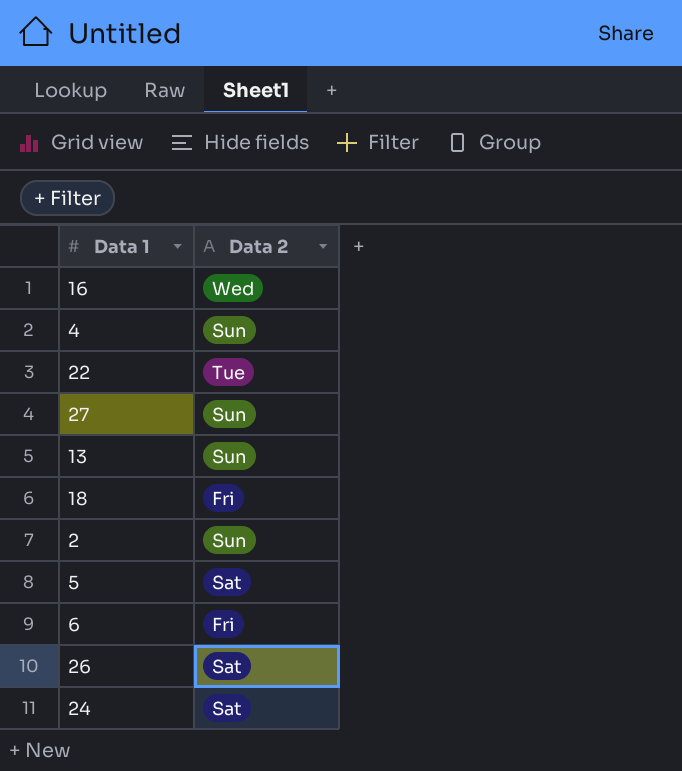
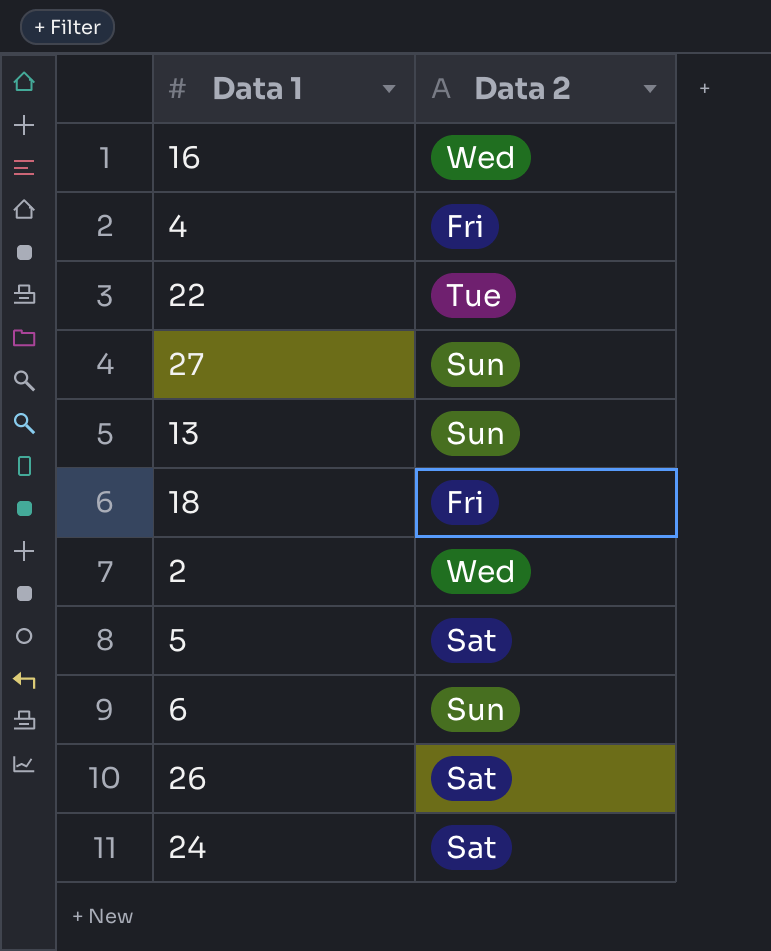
4 | Data 2: Sun -> Fri
2 | Data 2: Sun -> Wed
6 | Data 2: Fri -> Sun

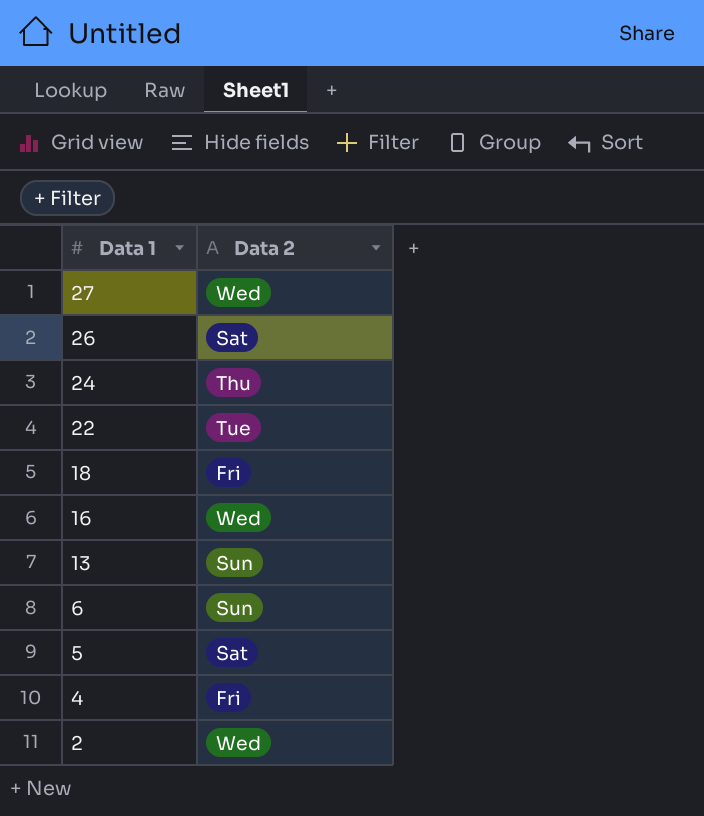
row order: none -> Data 1 descending
27 | Data 2: Sun -> Wed
24 | Data 2: Sat -> Thu

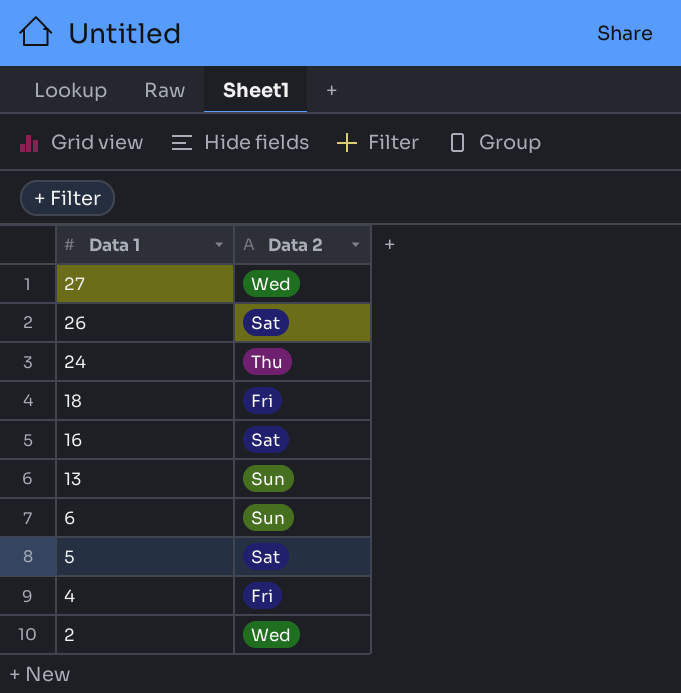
row 22: Tue -> none
16 | Data 2: Wed -> Sat

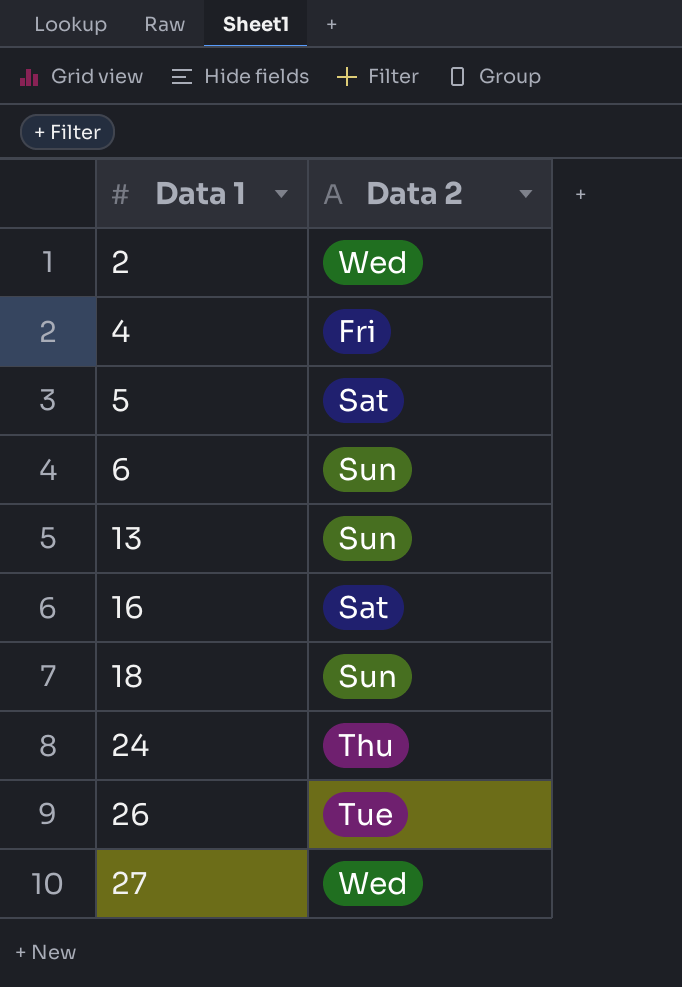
row order: Data 1 descending -> Data 1 ascending
18 | Data 2: Fri -> Sun
26 | Data 2: Sat -> Tue

